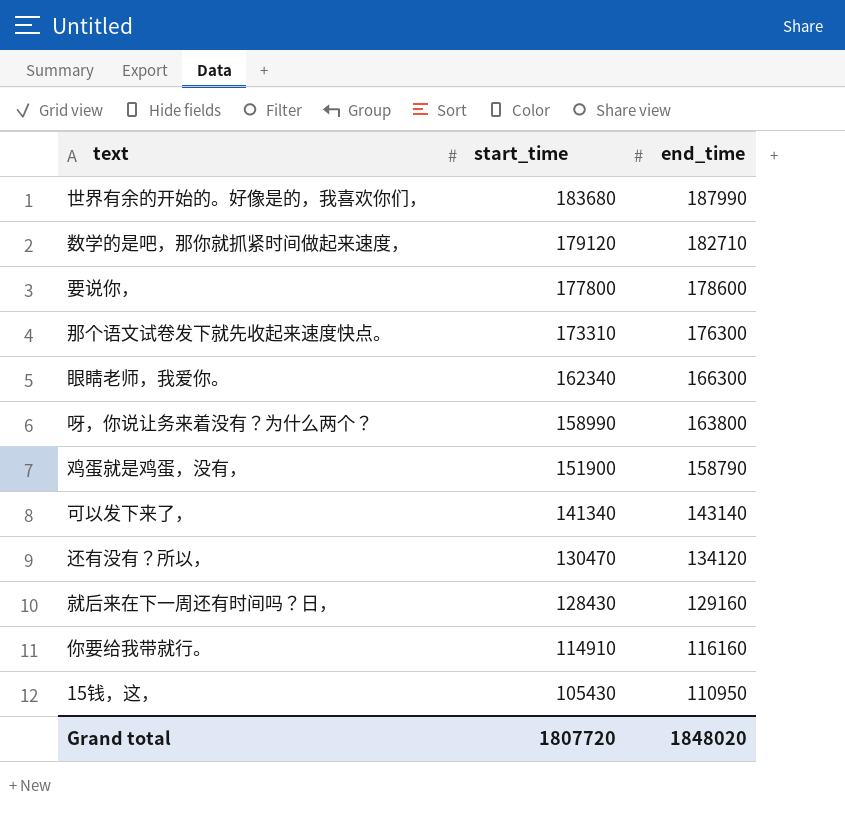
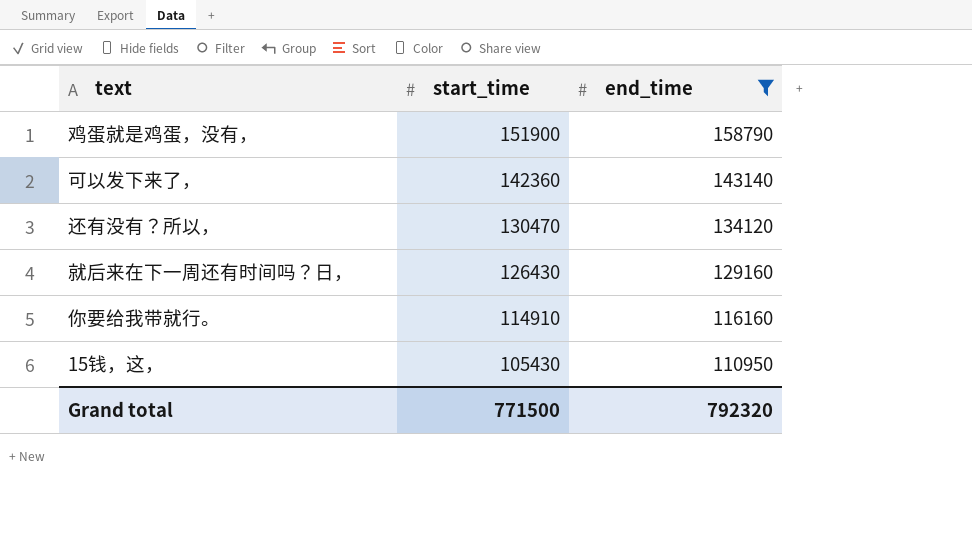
filter: none -> end_time <= 158790
可以发下来了， | start_time: 141340 -> 142360
就后来在下一周还有时间吗？日， | start_time: 128430 -> 126430
Grand total | start_time: 1807720 -> 771500
Grand total | end_time: 1848020 -> 792320

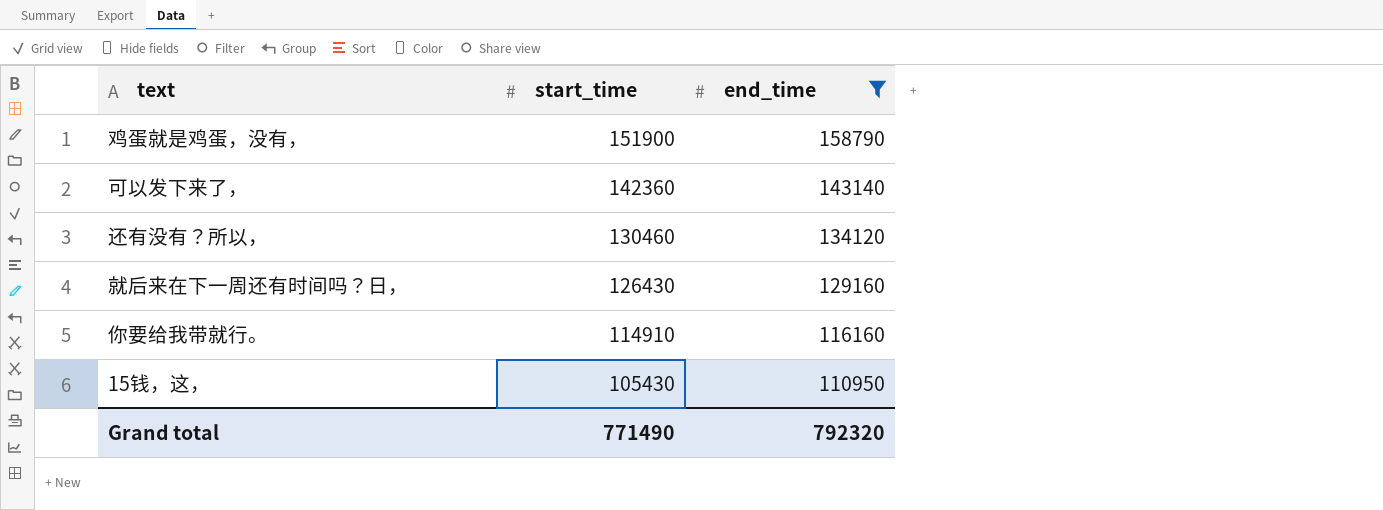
还有没有？所以， | start_time: 130470 -> 130460
Grand total | start_time: 771500 -> 771490

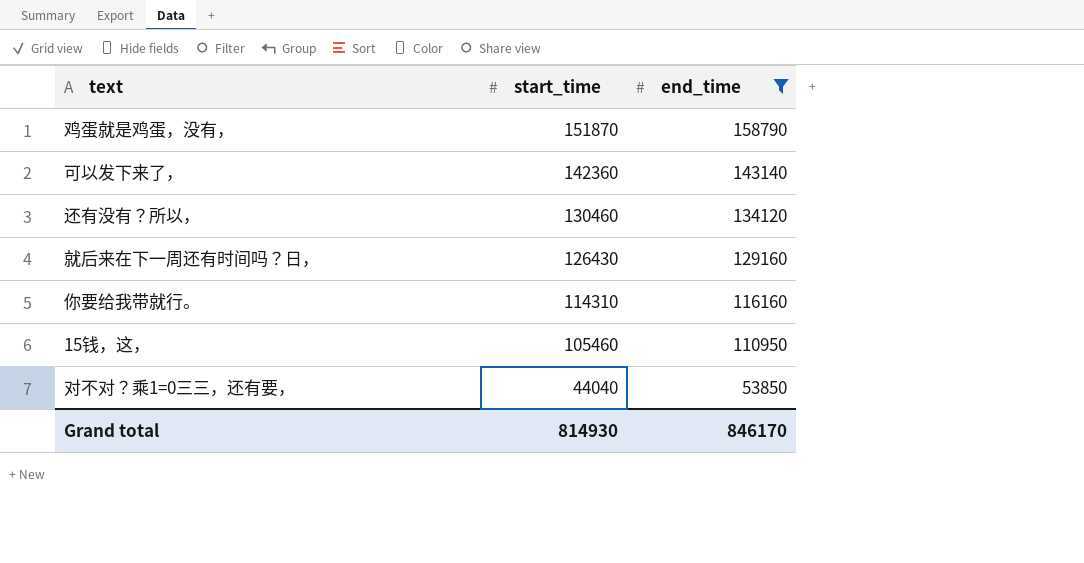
鸡蛋就是鸡蛋，没有， | start_time: 151900 -> 151870
你要给我带就行。 | start_time: 114910 -> 114310
15钱，这， | start_time: 105430 -> 105460
row 对不对？乘1=0三三，还有要，: none -> 44040 | 53850
Grand total | start_time: 771490 -> 814930
Grand total | end_time: 792320 -> 846170

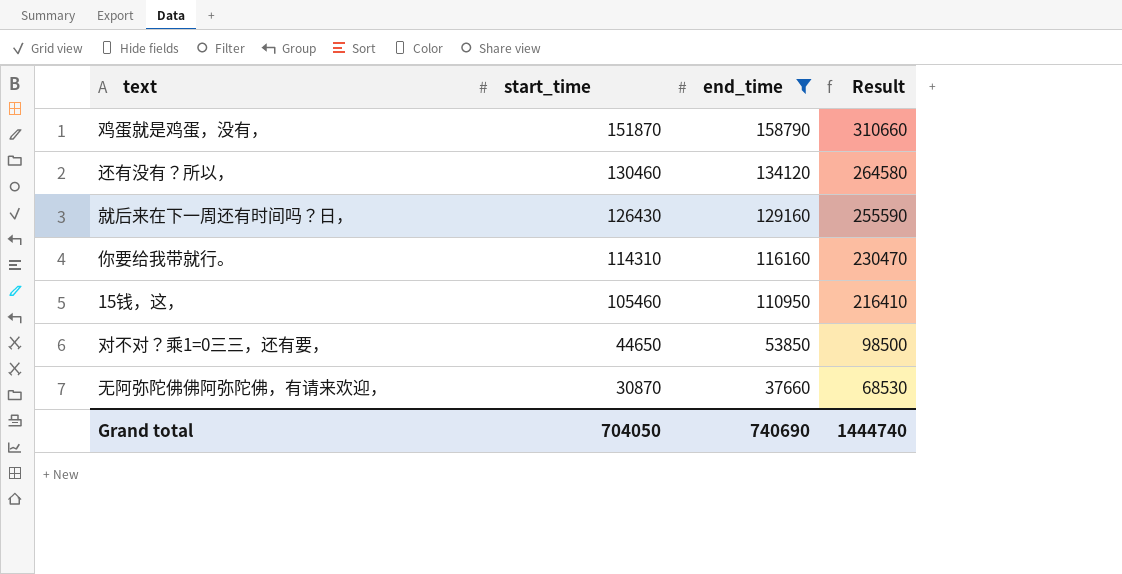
column Result | formula: none -> [start_time] + [end_time]
row 可以发下来了，: 142360 | 143140 -> none
对不对？乘1=0三三，还有要， | start_time: 44040 -> 44650
row 无阿弥陀佛佛阿弥陀佛，有请来欢迎，: none -> 30870 | 37660 | 68530
Grand total | start_time: 814930 -> 704050
Grand total | end_time: 846170 -> 740690

